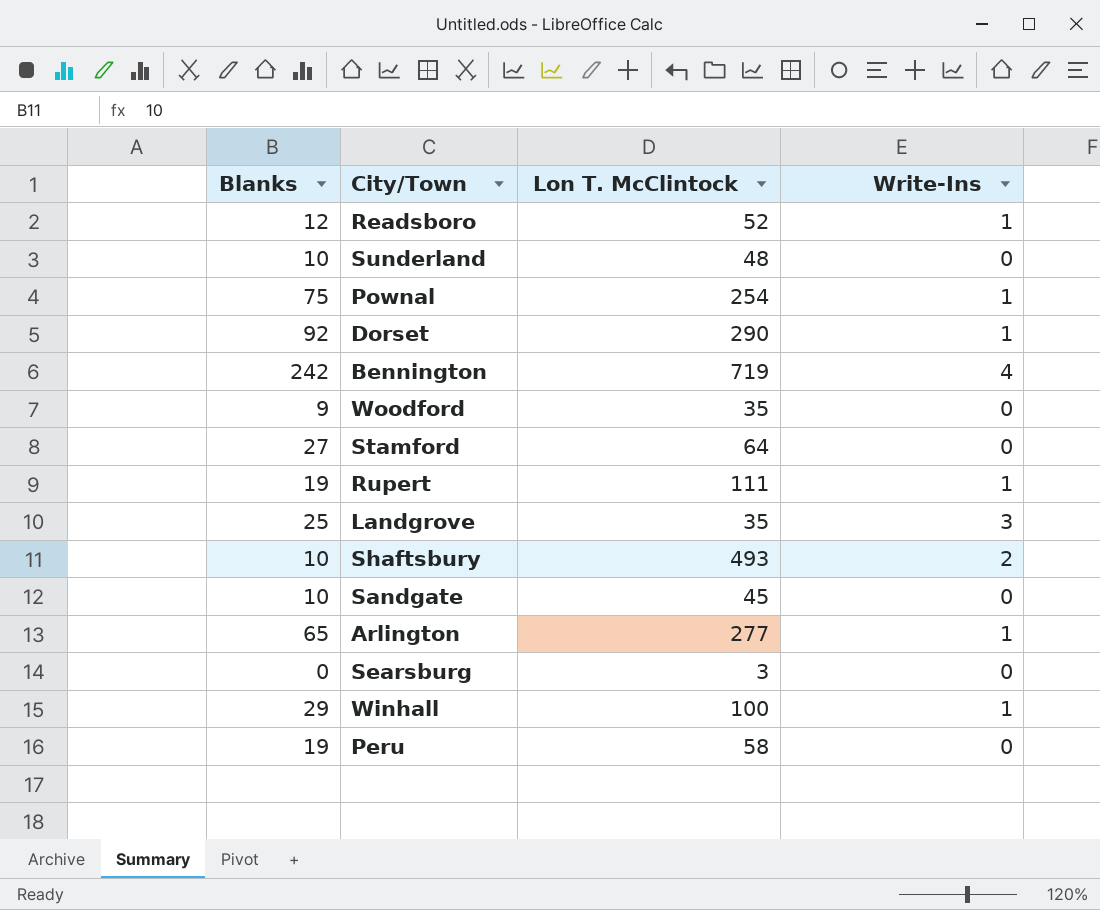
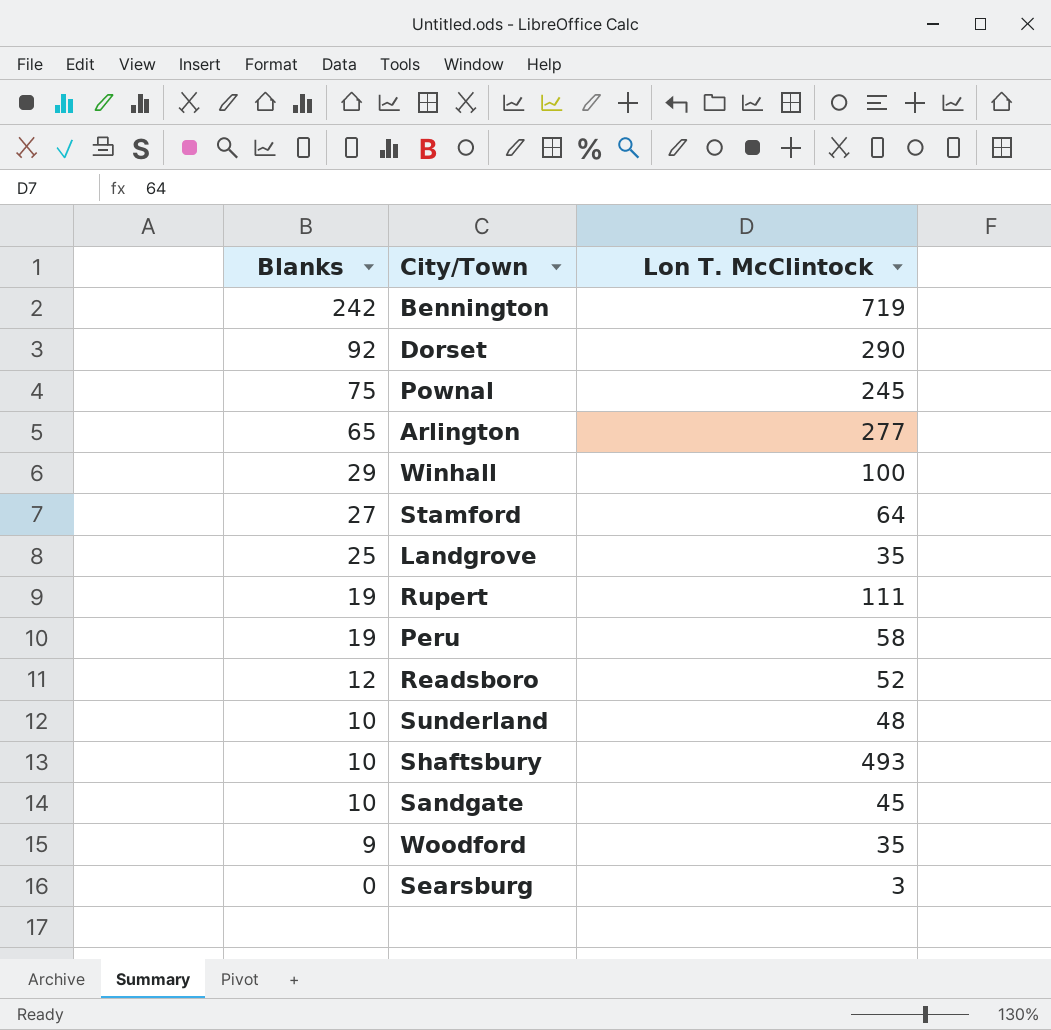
row order: none -> Blanks descending
column Write-Ins | position: 4 -> none
Pownal | Lon T. McClintock: 254 -> 245

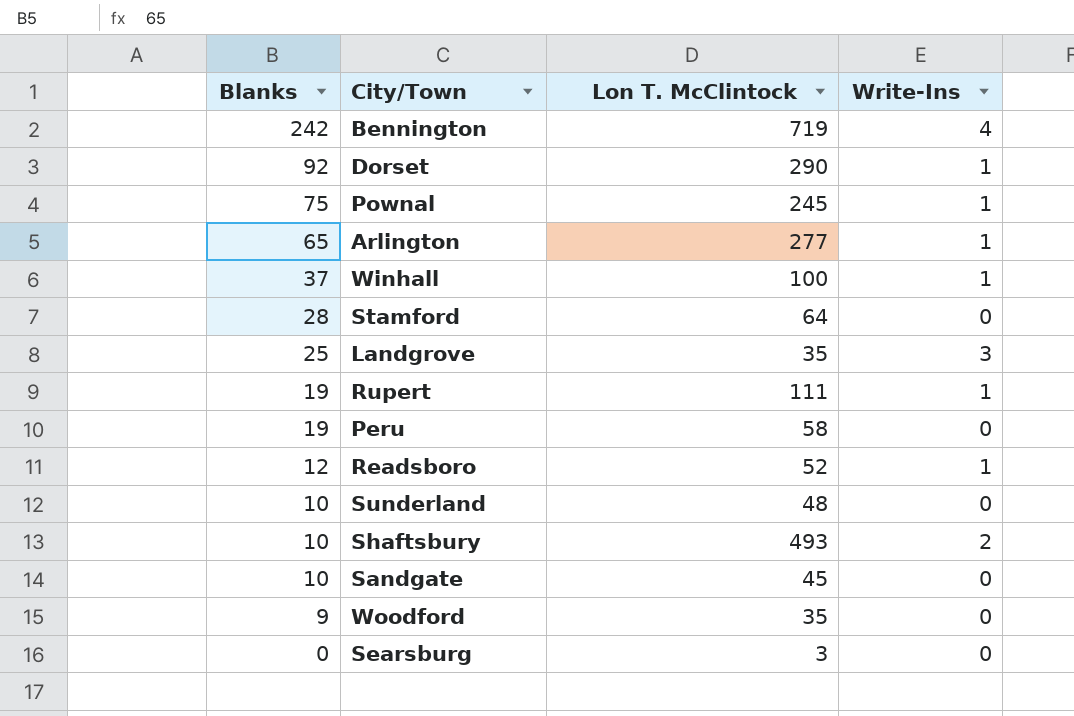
column Write-Ins | position: none -> 4
Winhall | Blanks: 29 -> 37
Stamford | Blanks: 27 -> 28

